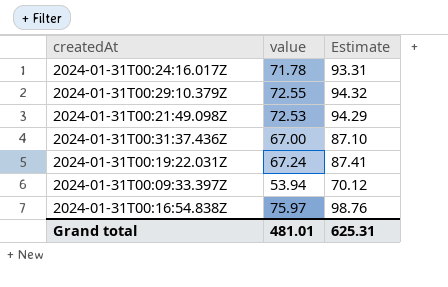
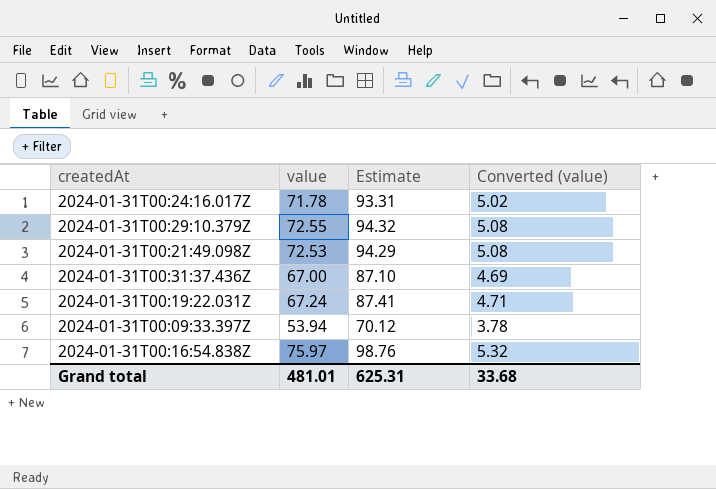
column Converted (value) | formula: none -> [value] * 0.07

